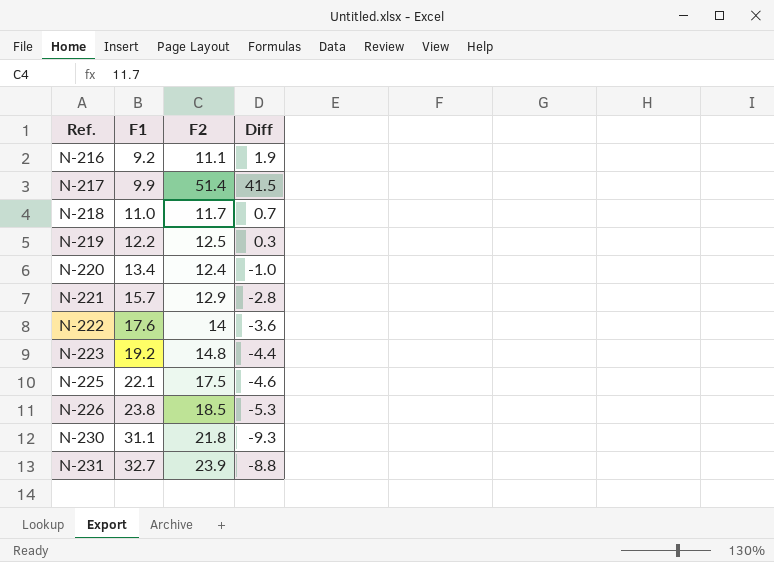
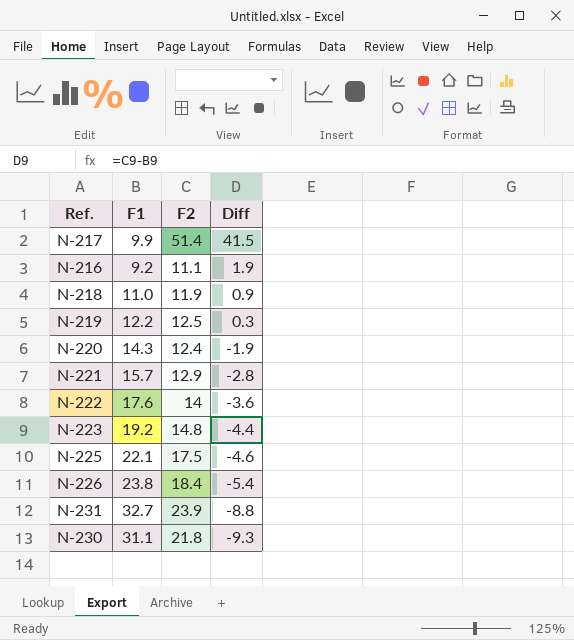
row order: Ref. ascending -> Diff descending
N-218 | F2: 11.7 -> 11.9
N-218 | Diff: 0.7 -> 0.9
N-220 | F1: 13.4 -> 14.3
N-220 | Diff: -1.0 -> -1.9
N-226 | F2: 18.5 -> 18.4
N-226 | Diff: -5.3 -> -5.4

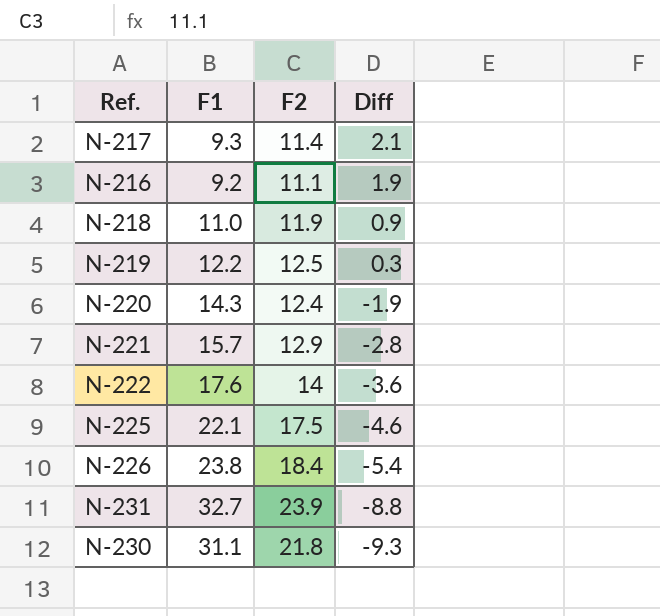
row N-223: 19.2 | 14.8 | -4.4 -> none
N-217 | F1: 9.9 -> 9.3
N-217 | F2: 51.4 -> 11.4
N-217 | Diff: 41.5 -> 2.1

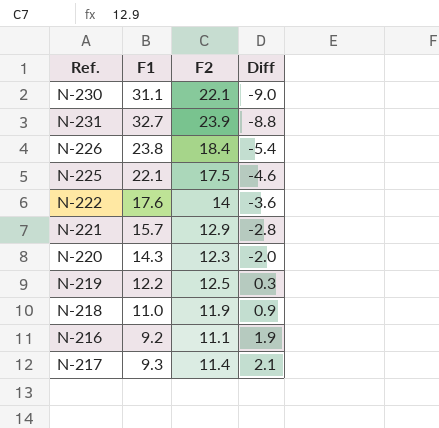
row order: Diff descending -> Diff ascending
N-230 | F2: 21.8 -> 22.1
N-230 | Diff: -9.3 -> -9.0
N-220 | F2: 12.4 -> 12.3
N-220 | Diff: -1.9 -> -2.0

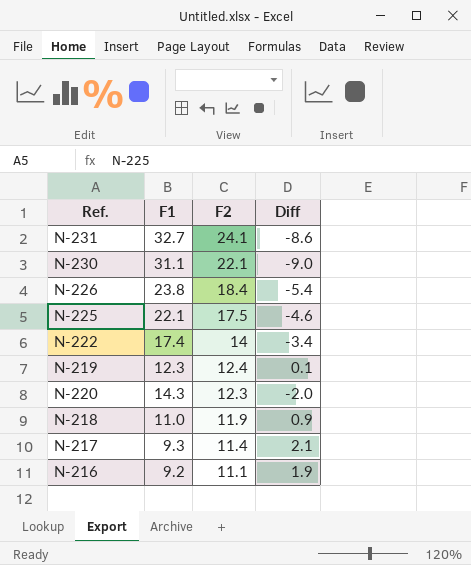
row order: Diff ascending -> F2 descending
row N-221: 15.7 | 12.9 | -2.8 -> none
N-231 | F2: 23.9 -> 24.1
N-231 | Diff: -8.8 -> -8.6
N-222 | F1: 17.6 -> 17.4
N-222 | Diff: -3.6 -> -3.4
N-219 | F1: 12.2 -> 12.3
N-219 | F2: 12.5 -> 12.4
N-219 | Diff: 0.3 -> 0.1

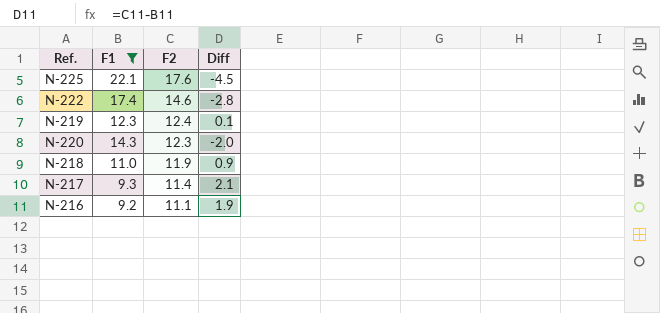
filter: none -> F1 <= 22.1
N-225 | F2: 17.5 -> 17.6
N-225 | Diff: -4.6 -> -4.5
N-222 | F2: 14 -> 14.6
N-222 | Diff: -3.4 -> -2.8

